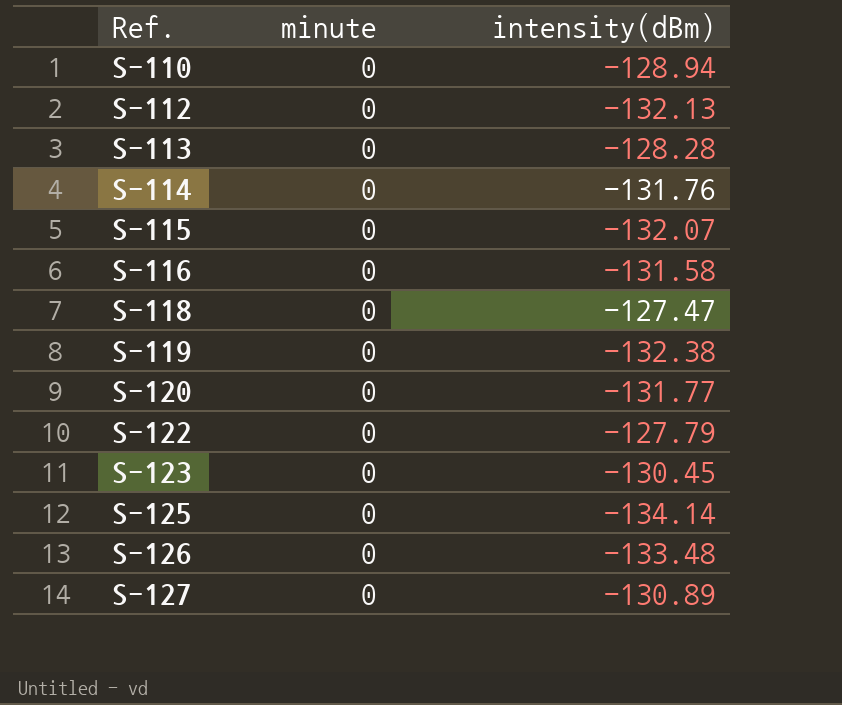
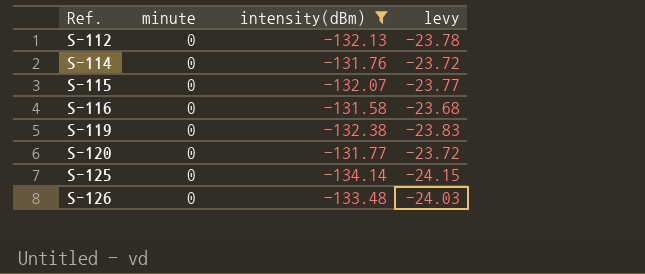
filter: none -> intensity(dBm) <= -131.58
column levy | formula: none -> [intensity(dBm)] * 0.18

